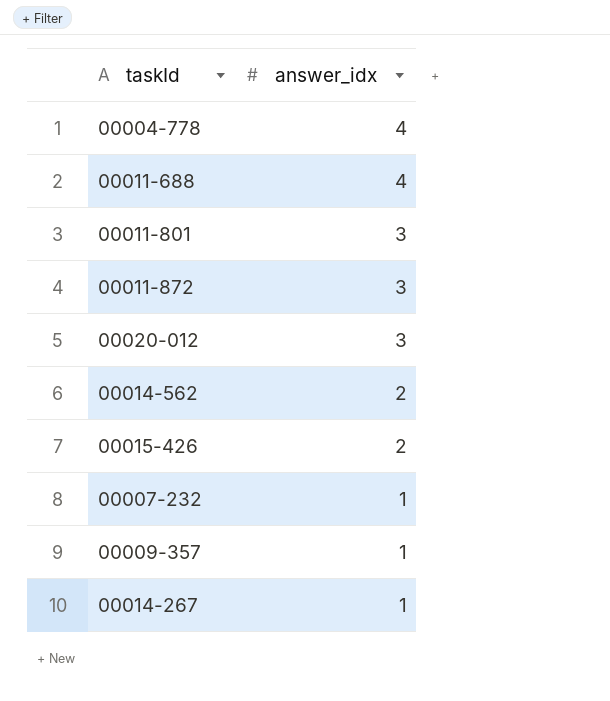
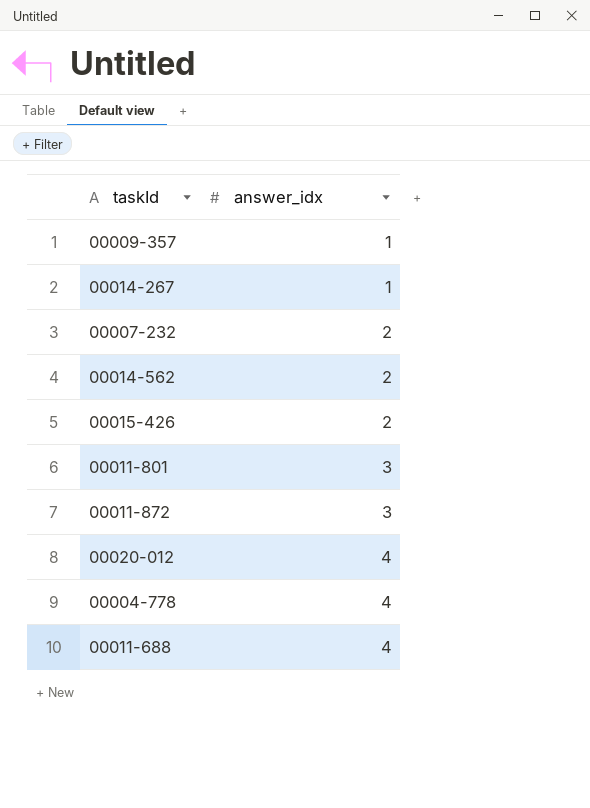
row order: answer_idx descending -> answer_idx ascending
00007-232 | answer_idx: 1 -> 2
00020-012 | answer_idx: 3 -> 4

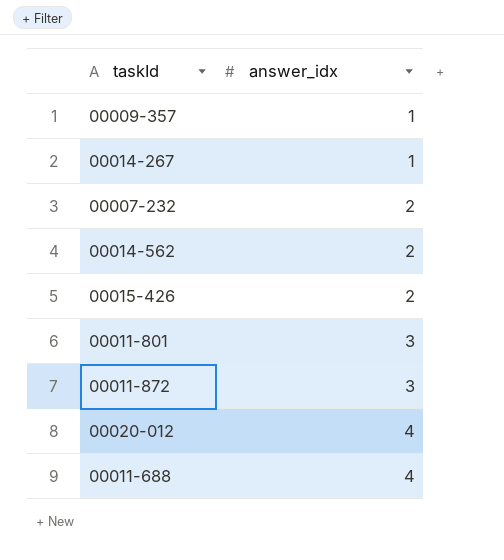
row 00004-778: 4 -> none

